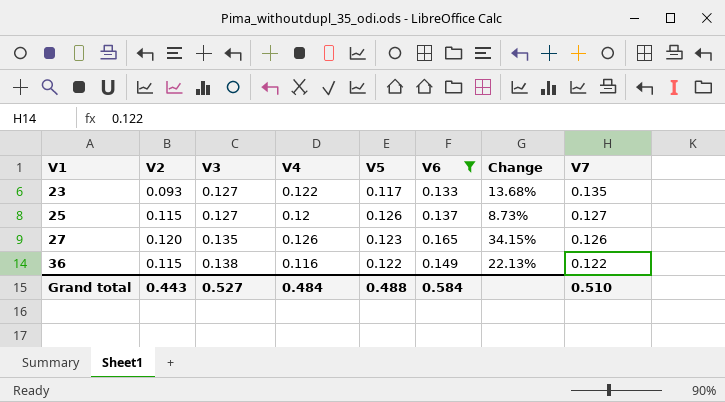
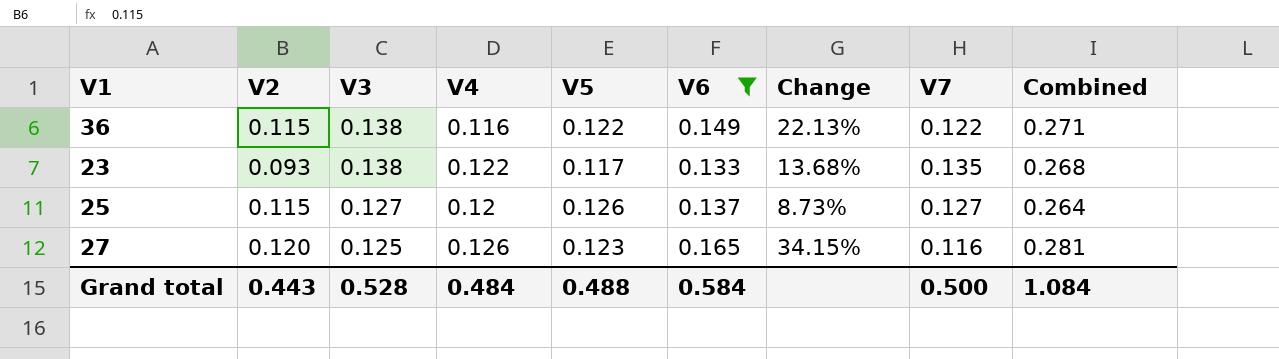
row order: V1 ascending -> V3 descending
column Combined | formula: none -> [V6] + [V7]
23 | V3: 0.127 -> 0.138
27 | V3: 0.135 -> 0.125
27 | V7: 0.126 -> 0.116
Grand total | V3: 0.527 -> 0.528
Grand total | V7: 0.510 -> 0.500

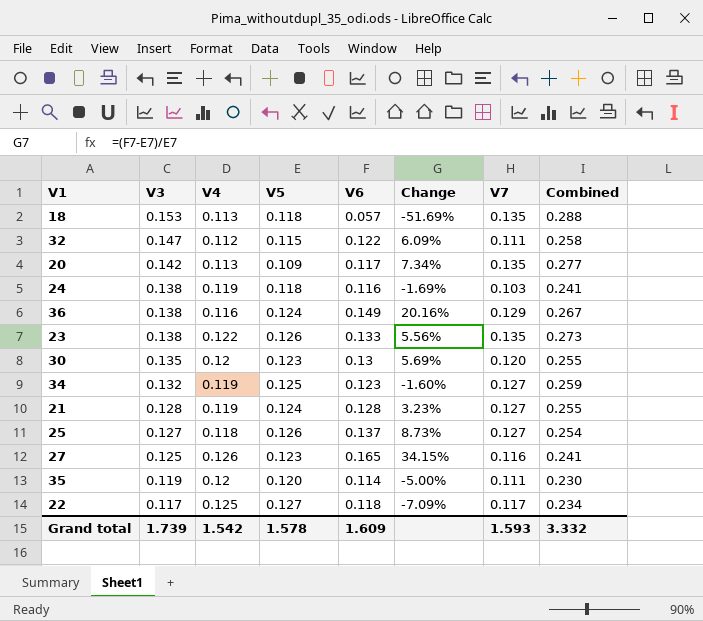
filter: V6 >= 0.133 -> none
column V2 | position: 2 -> none
column Combined | formula: [V6] + [V7] -> [V3] + [V7]
36 | V5: 0.122 -> 0.124
36 | Change: 22.13% -> 20.16%
36 | V7: 0.122 -> 0.129
23 | V5: 0.117 -> 0.126
23 | Change: 13.68% -> 5.56%
25 | V4: 0.12 -> 0.118
Grand total | V3: 0.528 -> 1.739
Grand total | V4: 0.484 -> 1.542
Grand total | V5: 0.488 -> 1.578
Grand total | V6: 0.584 -> 1.609
Grand total | V7: 0.500 -> 1.593
Grand total | Combined: 1.084 -> 3.332

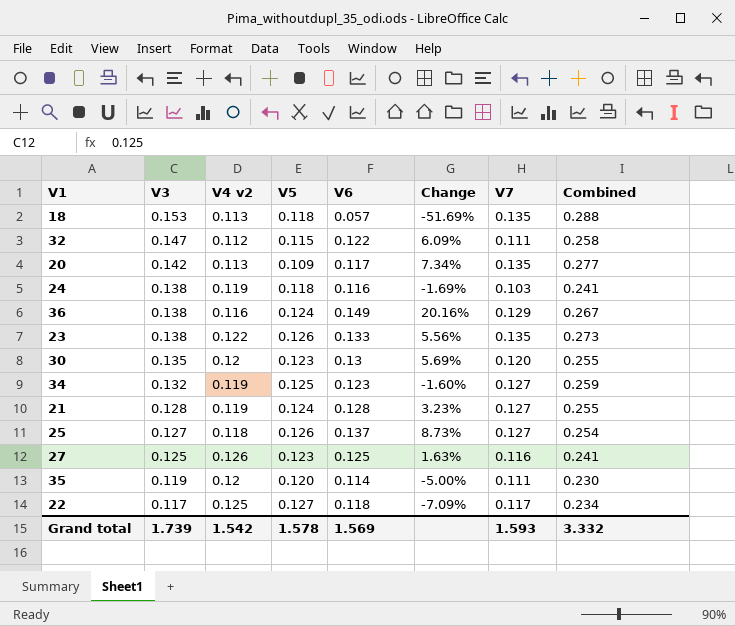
column name: V4 -> V4 v2
27 | V6: 0.165 -> 0.125
27 | Change: 34.15% -> 1.63%
Grand total | V6: 1.609 -> 1.569

